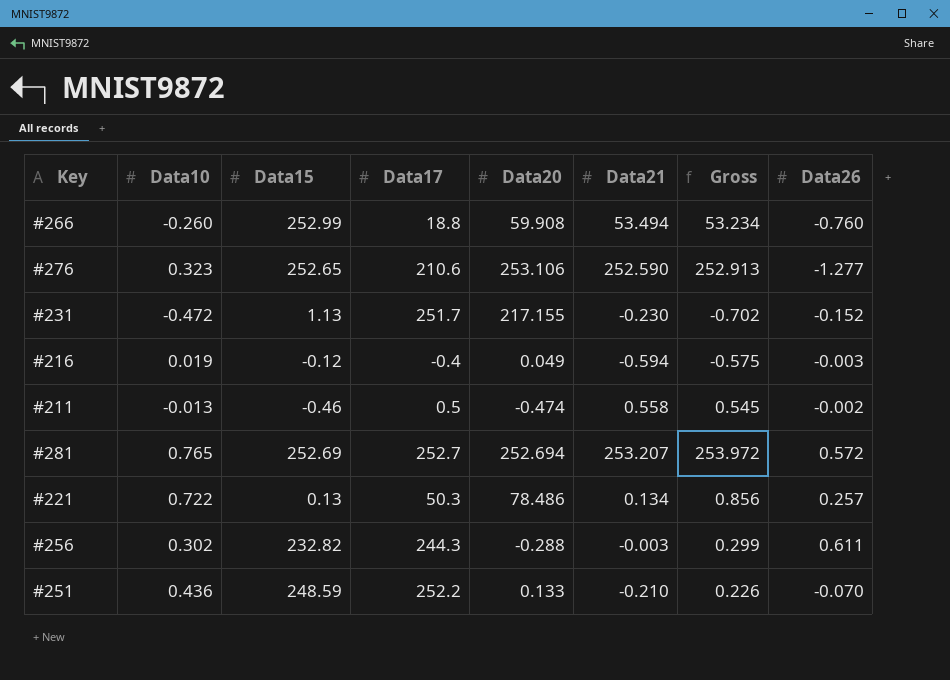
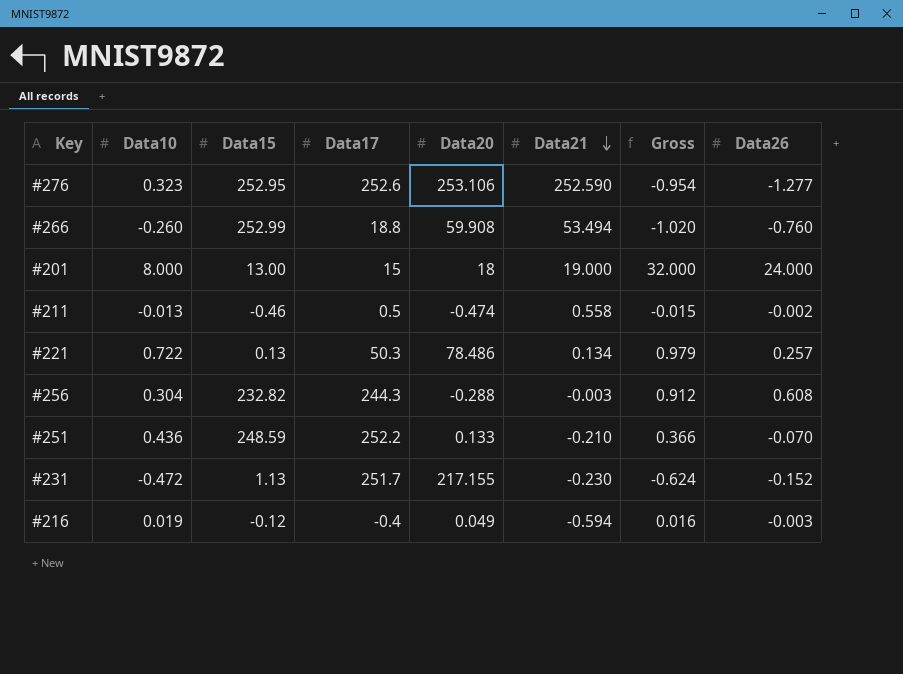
row order: none -> Data21 descending
column Gross | formula: [Data10] + [Data21] -> [Data10] + [Data26]
row #281: 0.765 | 252.69 | 252.7 | 252.694 | 253.207 | 253.972 | 0.572 -> none
#276 | Data15: 252.65 -> 252.95
#276 | Data17: 210.6 -> 252.6
row #201: none -> 8.000 | 13.00 | 15 | 18 | 19.000 | 32.000 | 24.000
#256 | Data10: 0.302 -> 0.304
#256 | Data26: 0.611 -> 0.608

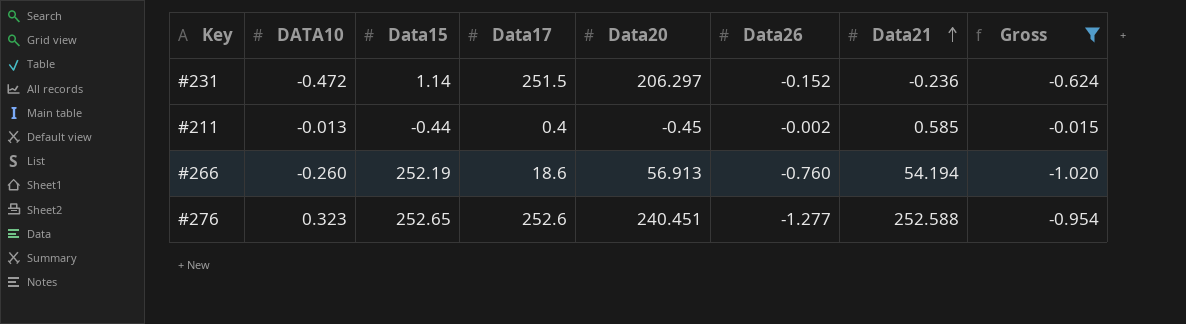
filter: none -> Gross <= -0.015
row order: Data21 descending -> Data21 ascending
column name: Data10 -> DATA10
column Data26 | position: 8 -> 6
#231 | Data15: 1.13 -> 1.14
#231 | Data17: 251.7 -> 251.5
#231 | Data20: 217.155 -> 206.297
#231 | Data21: -0.230 -> -0.236
#211 | Data15: -0.46 -> -0.44
#211 | Data17: 0.5 -> 0.4
#211 | Data20: -0.474 -> -0.45
#211 | Data21: 0.558 -> 0.585
#266 | Data15: 252.99 -> 252.19
#266 | Data17: 18.8 -> 18.6
#266 | Data20: 59.908 -> 56.913
#266 | Data21: 53.494 -> 54.194
#276 | Data15: 252.95 -> 252.65
#276 | Data20: 253.106 -> 240.451
#276 | Data21: 252.590 -> 252.588

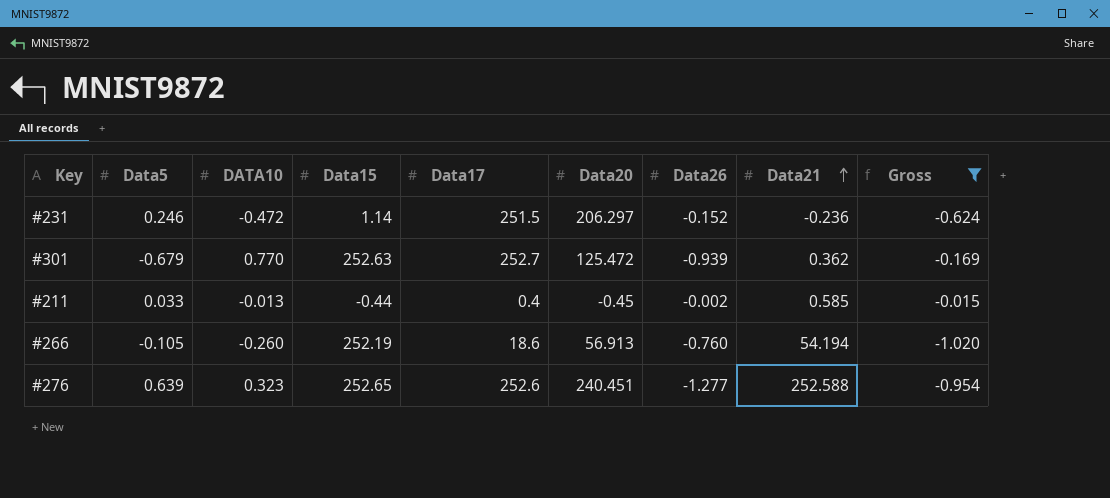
column Data5 | position: none -> 2
row #301: none -> -0.679 | 0.770 | 252.63 | 252.7 | 125.472 | -0.939 | 0.362 | -0.169

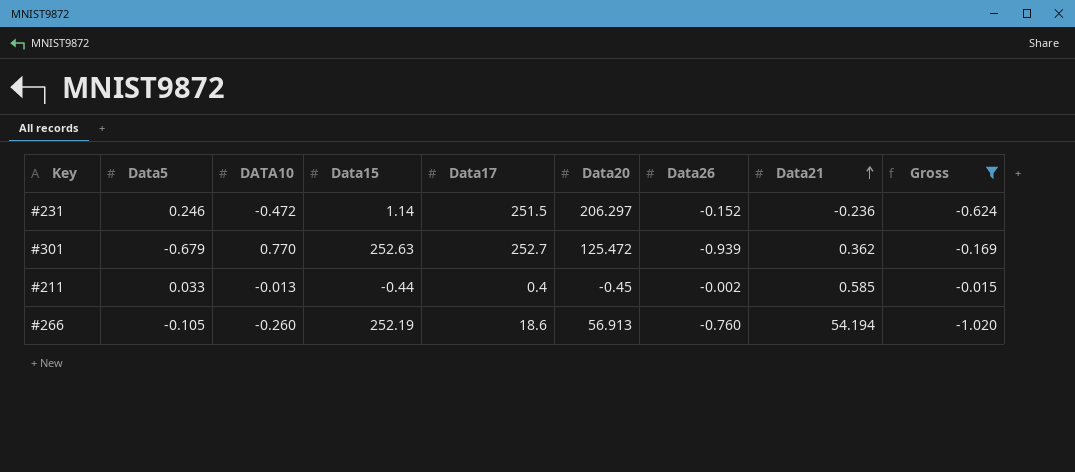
row #276: 0.639 | 0.323 | 252.65 | 252.6 | 240.451 | -1.277 | 252.588 | -0.954 -> none

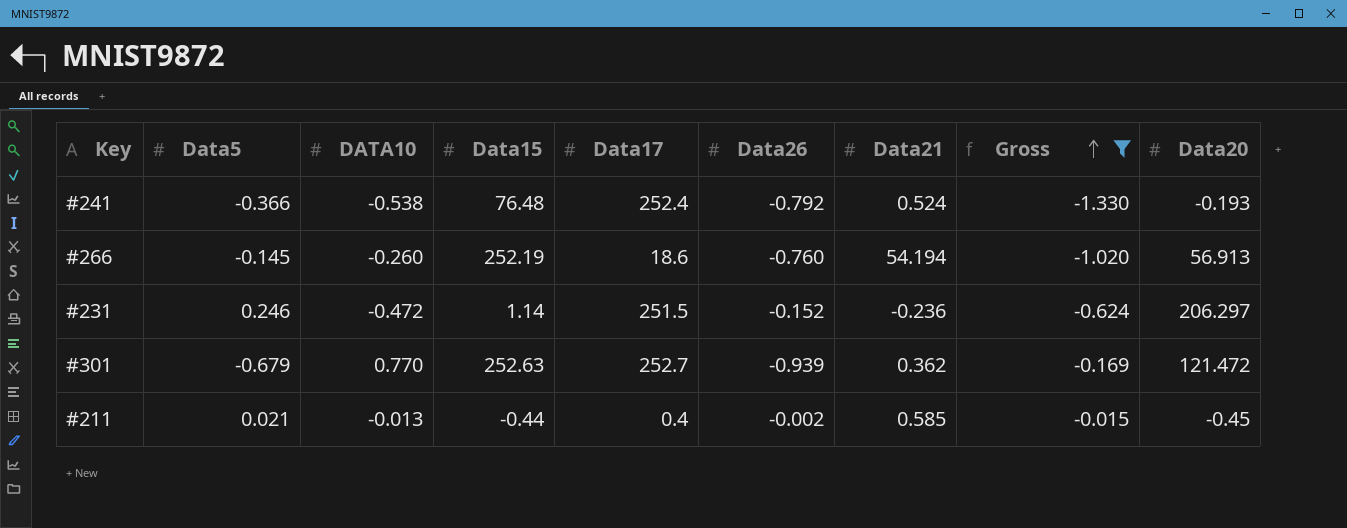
row order: Data21 ascending -> Gross ascending
column Data20 | position: 6 -> 9
row #241: none -> -0.366 | -0.538 | 76.48 | 252.4 | -0.792 | 0.524 | -1.330 | -0.193
#266 | Data5: -0.105 -> -0.145
#301 | Data20: 125.472 -> 121.472
#211 | Data5: 0.033 -> 0.021

